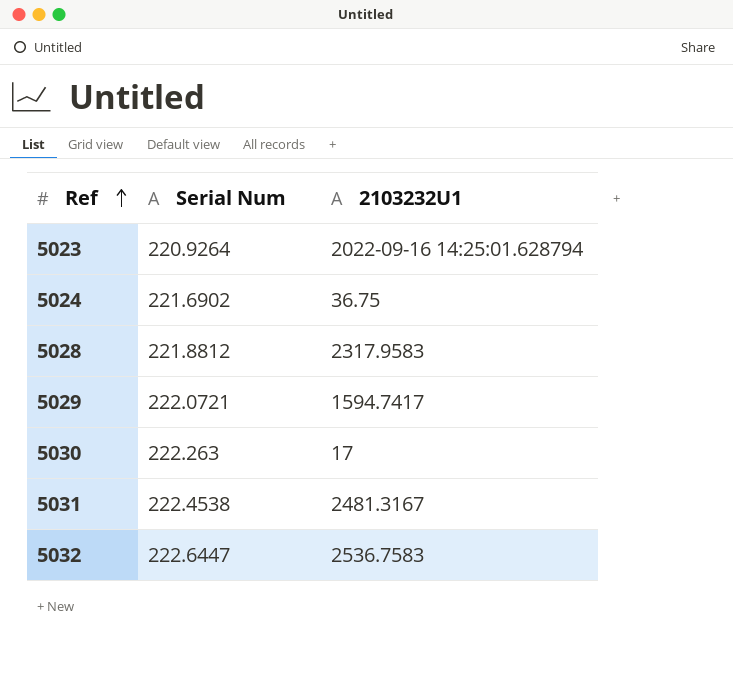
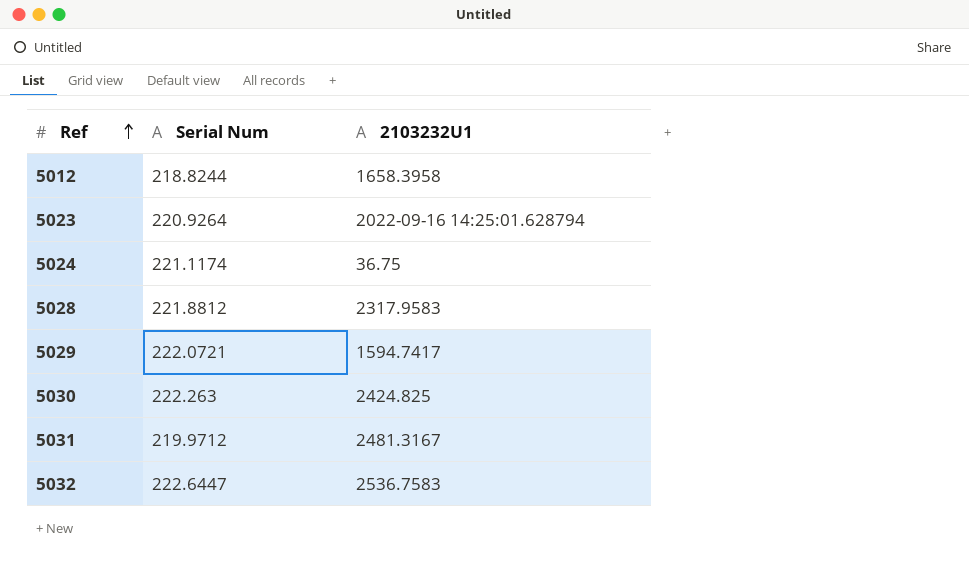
row 5012: none -> 218.8244 | 1658.3958
5024 | Serial Num: 221.6902 -> 221.1174
5030 | 2103232U1: 17 -> 2424.825
5031 | Serial Num: 222.4538 -> 219.9712

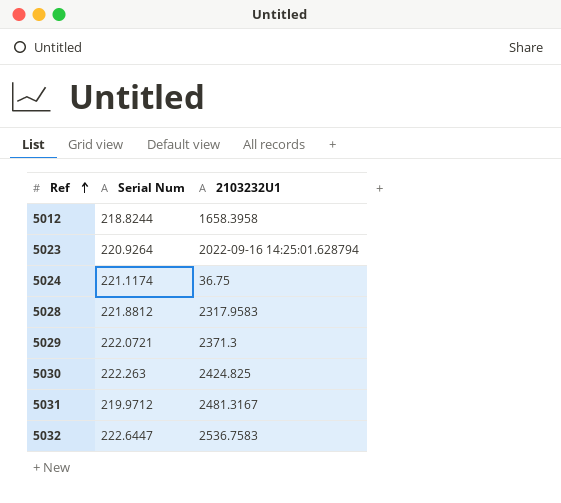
5029 | 2103232U1: 1594.7417 -> 2371.3

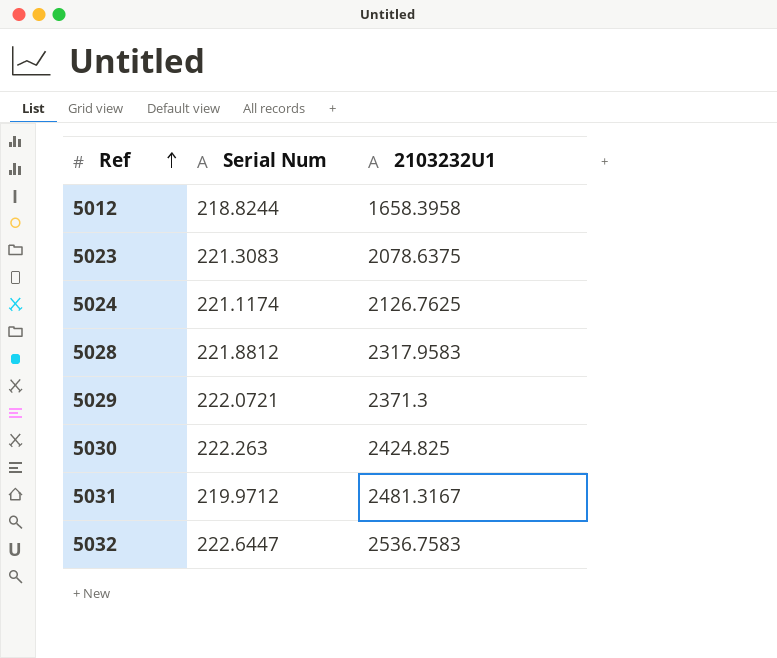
5023 | Serial Num: 220.9264 -> 221.3083
5023 | 2103232U1: 2022-09-16 14:25:01.628794 -> 2078.6375
5024 | 2103232U1: 36.75 -> 2126.7625

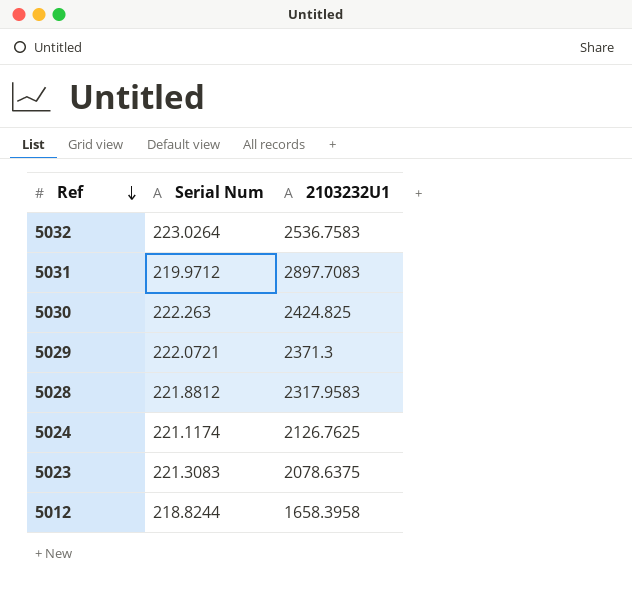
row order: Ref ascending -> Ref descending
5032 | Serial Num: 222.6447 -> 223.0264
5031 | 2103232U1: 2481.3167 -> 2897.7083

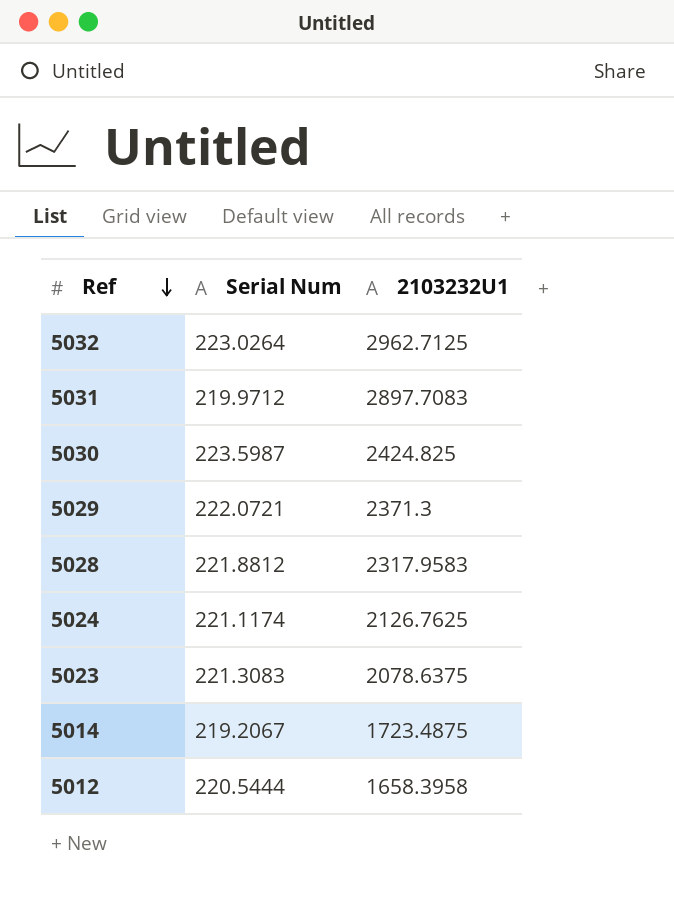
5032 | 2103232U1: 2536.7583 -> 2962.7125
5030 | Serial Num: 222.263 -> 223.5987
row 5014: none -> 219.2067 | 1723.4875
5012 | Serial Num: 218.8244 -> 220.5444

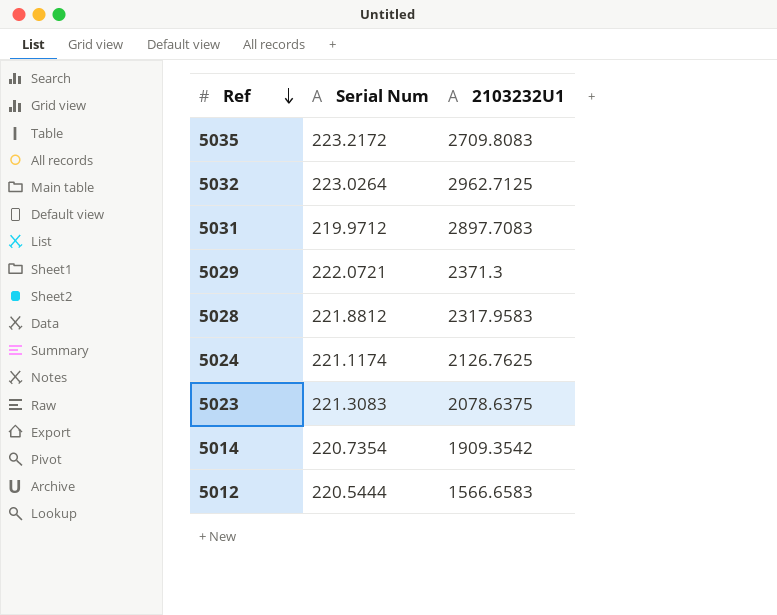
row 5030: 223.5987 | 2424.825 -> none
row 5035: none -> 223.2172 | 2709.8083
5014 | Serial Num: 219.2067 -> 220.7354
5014 | 2103232U1: 1723.4875 -> 1909.3542
5012 | 2103232U1: 1658.3958 -> 1566.6583

